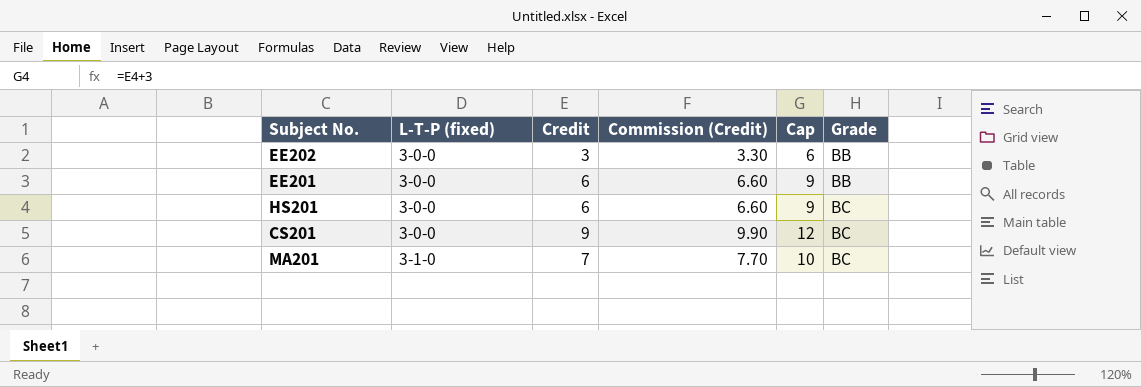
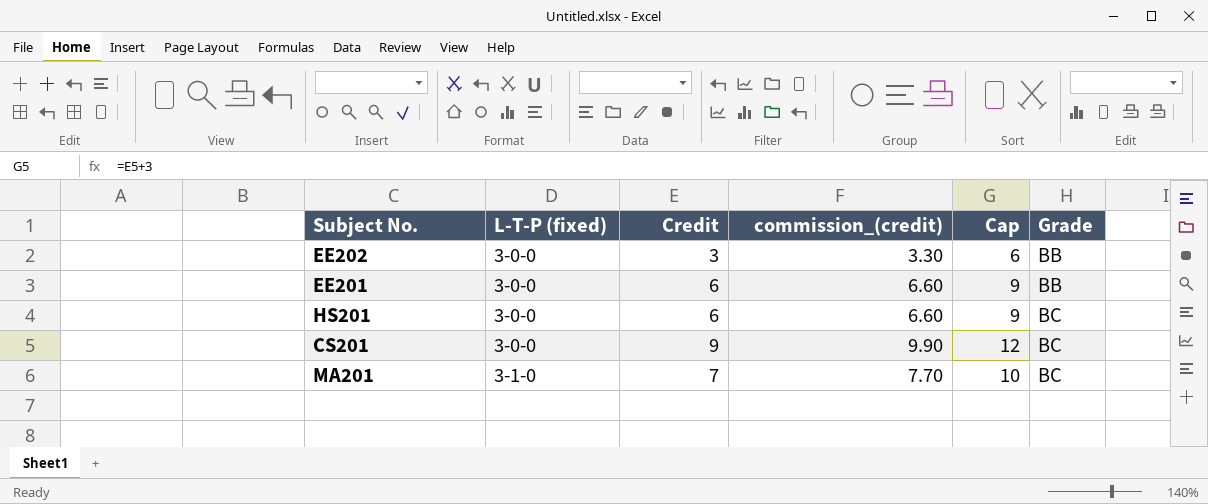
column name: Commission (Credit) -> commission_(credit)

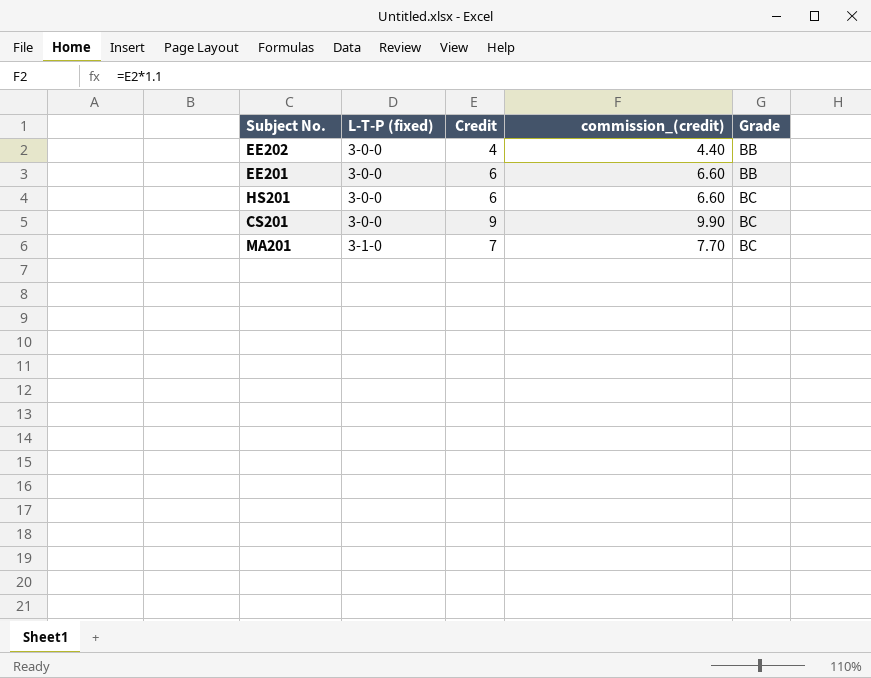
column Cap | formula: [Credit] + 3 -> none
EE202 | Credit: 3 -> 4
EE202 | commission_(credit): 3.30 -> 4.40

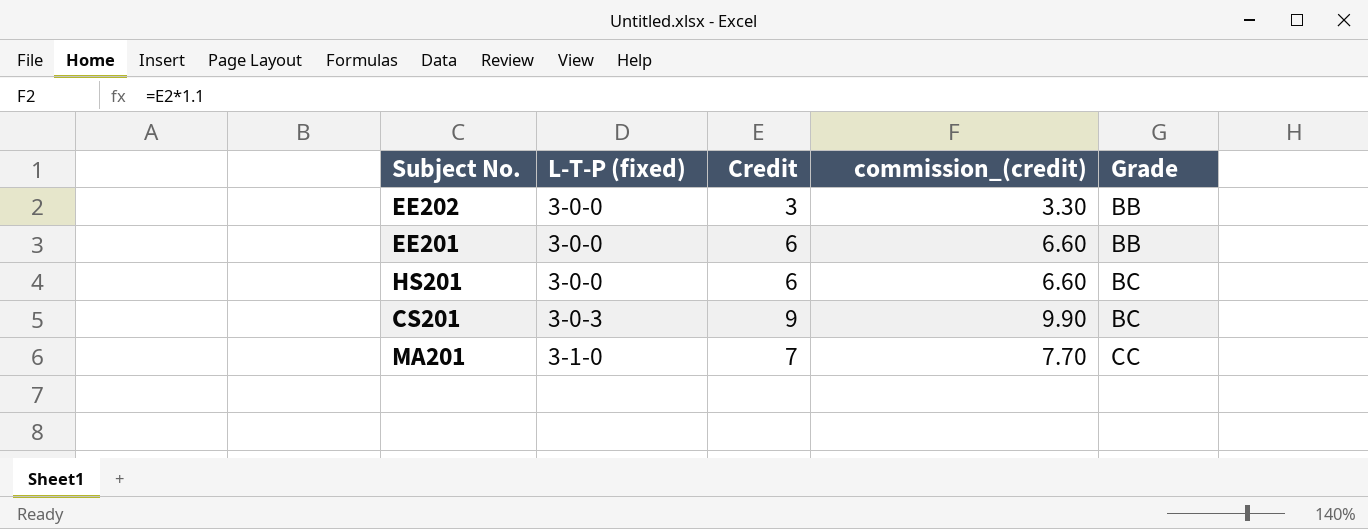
EE202 | Credit: 4 -> 3
EE202 | commission_(credit): 4.40 -> 3.30
CS201 | L-T-P (fixed): 3-0-0 -> 3-0-3
MA201 | Grade: BC -> CC

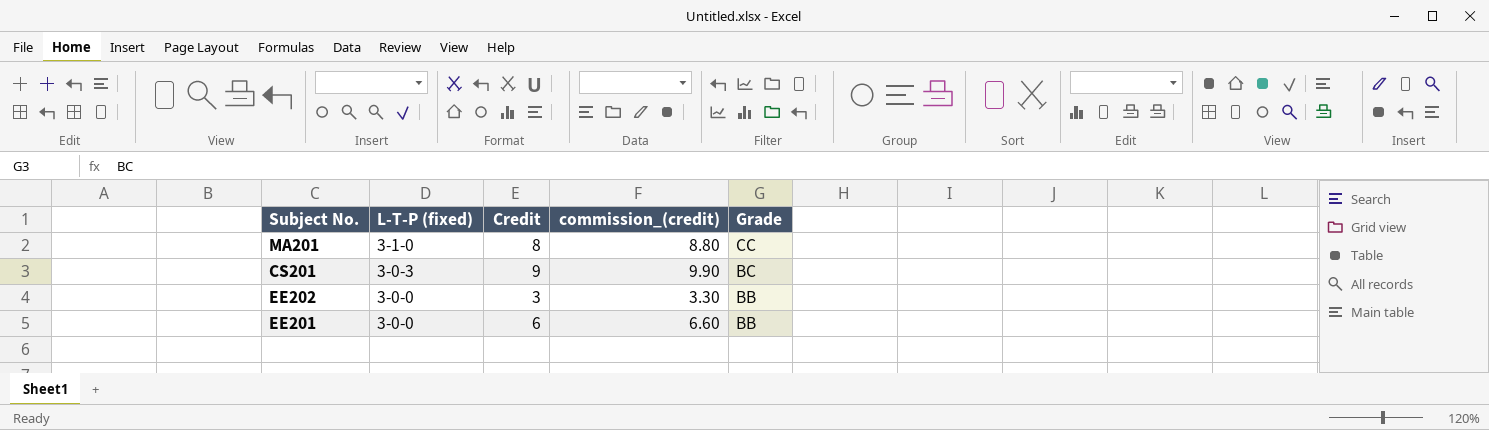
row order: L-T-P (fixed) ascending -> L-T-P (fixed) descending
row HS201: 3-0-0 | 6 | 6.60 | BC -> none
MA201 | Credit: 7 -> 8
MA201 | commission_(credit): 7.70 -> 8.80

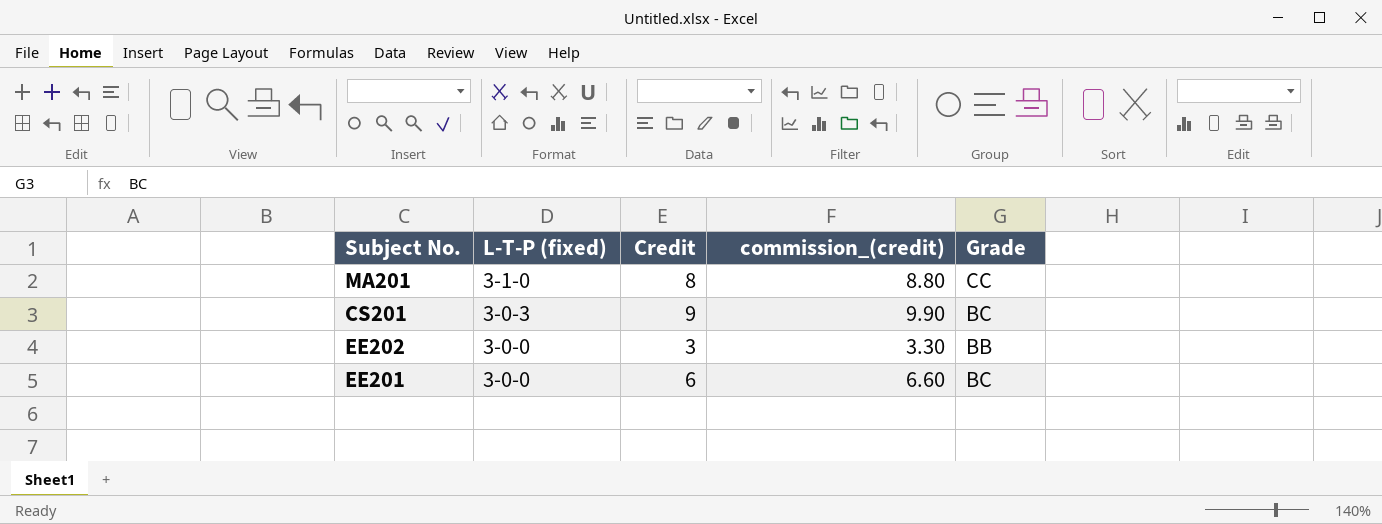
EE201 | Grade: BB -> BC

